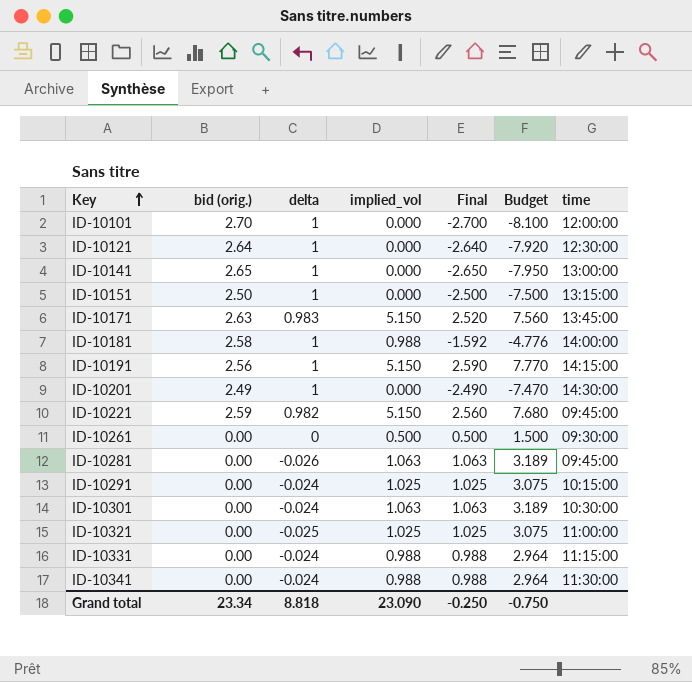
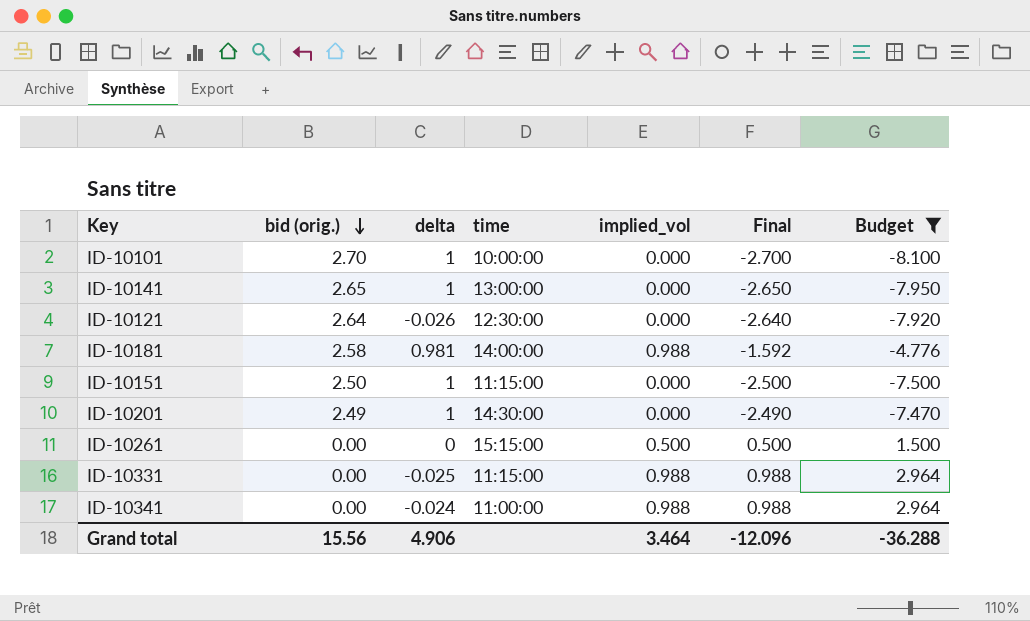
filter: none -> Budget <= 2.964
row order: Key ascending -> bid (orig.) descending
column time | position: 7 -> 4
ID-10101 | time: 12:00:00 -> 10:00:00
ID-10121 | delta: 1 -> -0.026
ID-10181 | delta: 1 -> 0.981
ID-10151 | time: 13:15:00 -> 11:15:00
ID-10261 | time: 09:30:00 -> 15:15:00
ID-10331 | delta: -0.024 -> -0.025
ID-10341 | time: 11:30:00 -> 11:00:00
Grand total | bid (orig.): 23.34 -> 15.56
Grand total | delta: 8.818 -> 4.906
Grand total | implied_vol: 23.090 -> 3.464
Grand total | Final: -0.250 -> -12.096
Grand total | Budget: -0.750 -> -36.288

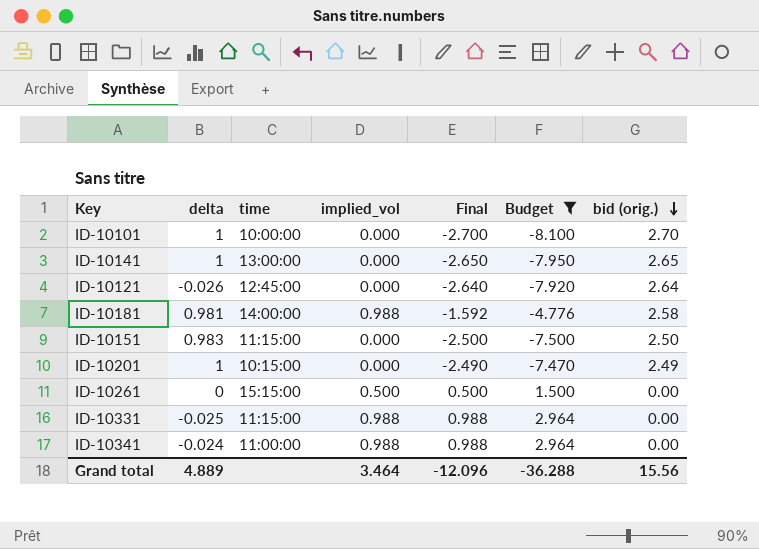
column bid (orig.) | position: 2 -> 7
ID-10121 | time: 12:30:00 -> 12:45:00
ID-10151 | delta: 1 -> 0.983
ID-10201 | time: 14:30:00 -> 10:15:00
Grand total | delta: 4.906 -> 4.889

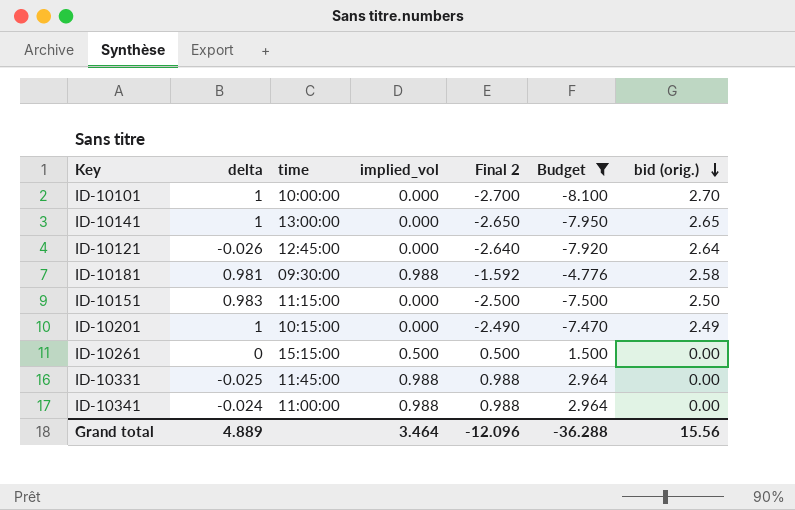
column name: Final -> Final 2
ID-10181 | time: 14:00:00 -> 09:30:00
ID-10331 | time: 11:15:00 -> 11:45:00

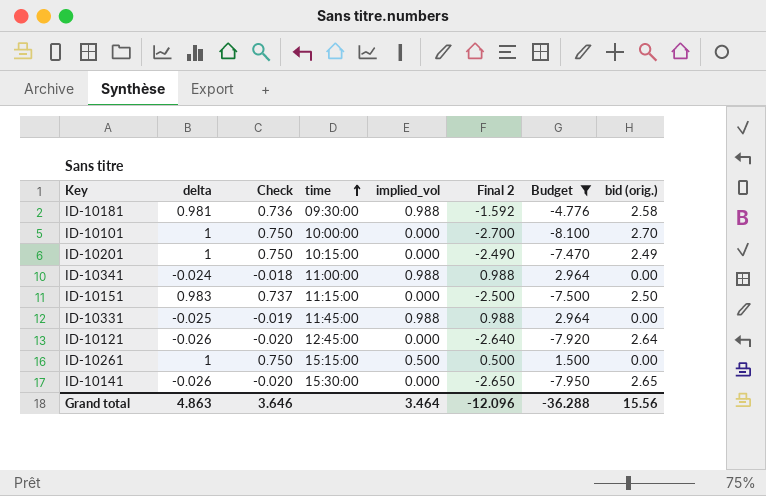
row order: bid (orig.) descending -> time ascending
column Check | formula: none -> [delta] * 0.75
ID-10261 | delta: 0 -> 1
ID-10141 | delta: 1 -> -0.026
ID-10141 | time: 13:00:00 -> 15:30:00
Grand total | delta: 4.889 -> 4.863

